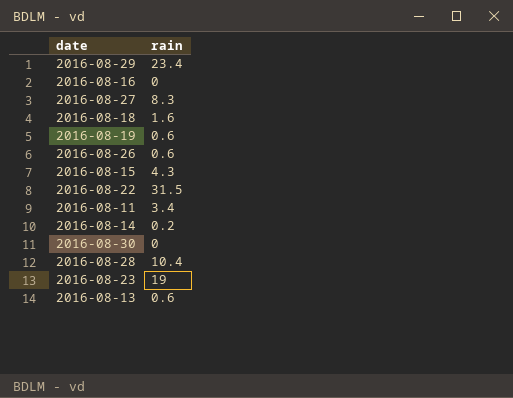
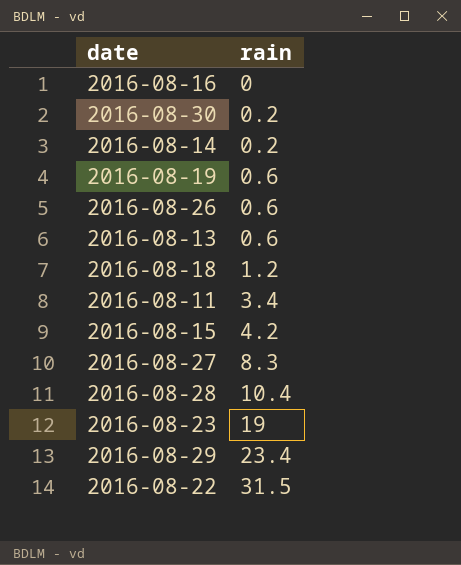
row order: none -> rain ascending
2016-08-30 | rain: 0 -> 0.2
2016-08-18 | rain: 1.6 -> 1.2
2016-08-15 | rain: 4.3 -> 4.2

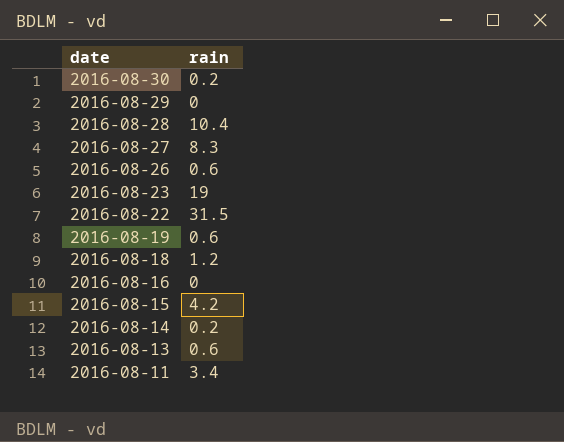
row order: rain ascending -> date descending
2016-08-29 | rain: 23.4 -> 0

